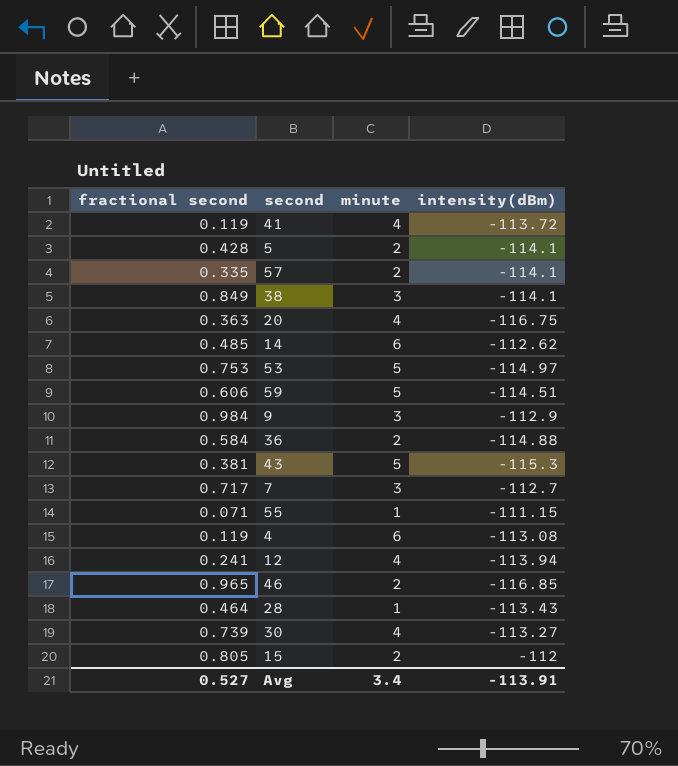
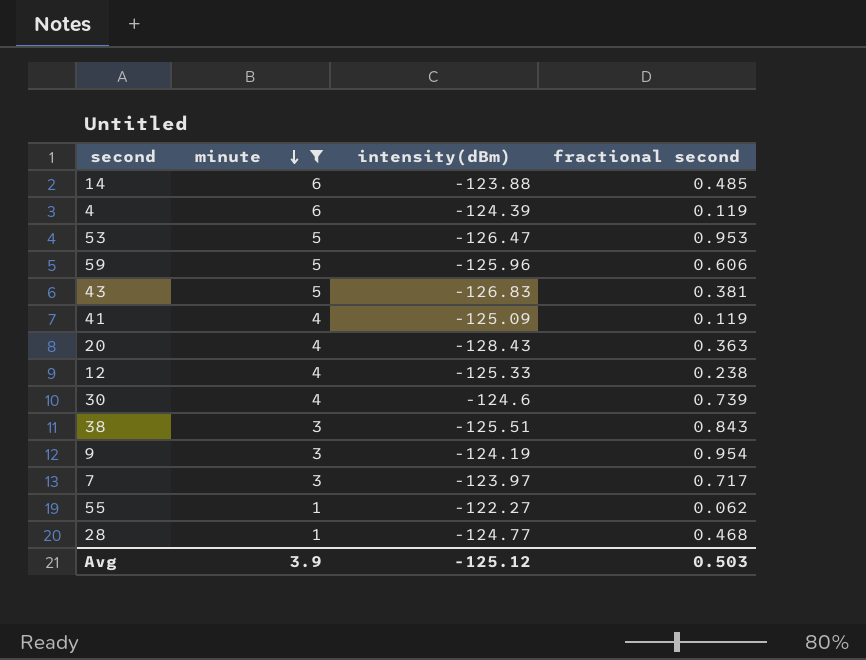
filter: none -> minute != 2
row order: none -> minute descending
column fractional second | position: 1 -> 4
14 | intensity(dBm): -112.62 -> -123.88
4 | intensity(dBm): -113.08 -> -124.39
53 | intensity(dBm): -114.97 -> -126.47
53 | fractional second: 0.753 -> 0.953
59 | intensity(dBm): -114.51 -> -125.96
43 | intensity(dBm): -115.3 -> -126.83
41 | intensity(dBm): -113.72 -> -125.09
20 | intensity(dBm): -116.75 -> -128.43
12 | intensity(dBm): -113.94 -> -125.33
12 | fractional second: 0.241 -> 0.238
30 | intensity(dBm): -113.27 -> -124.6
38 | intensity(dBm): -114.1 -> -125.51
38 | fractional second: 0.849 -> 0.843
9 | intensity(dBm): -112.9 -> -124.19
9 | fractional second: 0.984 -> 0.954
7 | intensity(dBm): -112.7 -> -123.97
55 | intensity(dBm): -111.15 -> -122.27
55 | fractional second: 0.071 -> 0.062
28 | intensity(dBm): -113.43 -> -124.77
28 | fractional second: 0.464 -> 0.468
Avg | minute: 3.4 -> 3.9
Avg | intensity(dBm): -113.91 -> -125.12
Avg | fractional second: 0.527 -> 0.503

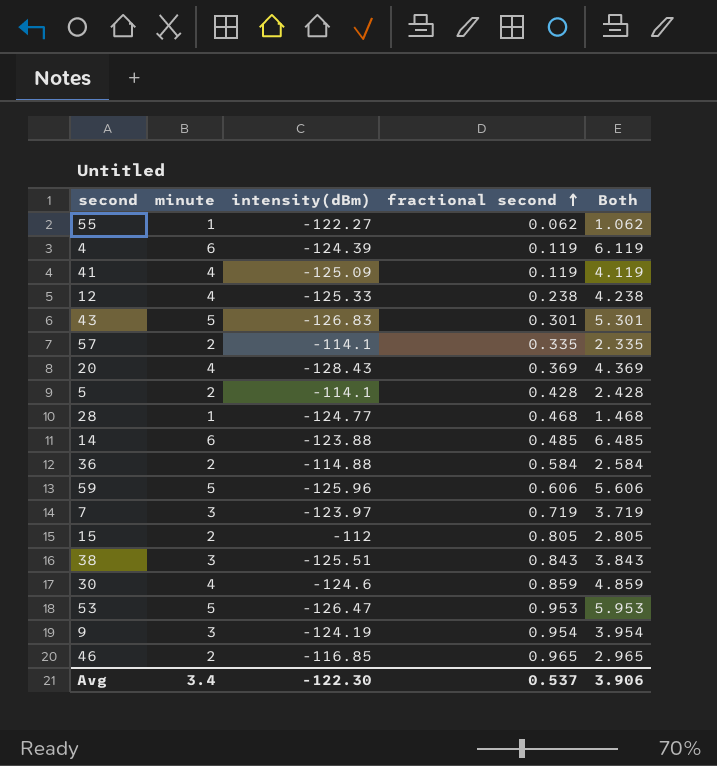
filter: minute != 2 -> none
row order: minute descending -> fractional second ascending
column Both | formula: none -> [minute] + [fractional second]
43 | fractional second: 0.381 -> 0.301
20 | fractional second: 0.363 -> 0.369
7 | fractional second: 0.717 -> 0.719
30 | fractional second: 0.739 -> 0.859
Avg | minute: 3.9 -> 3.4
Avg | intensity(dBm): -125.12 -> -122.30
Avg | fractional second: 0.503 -> 0.537

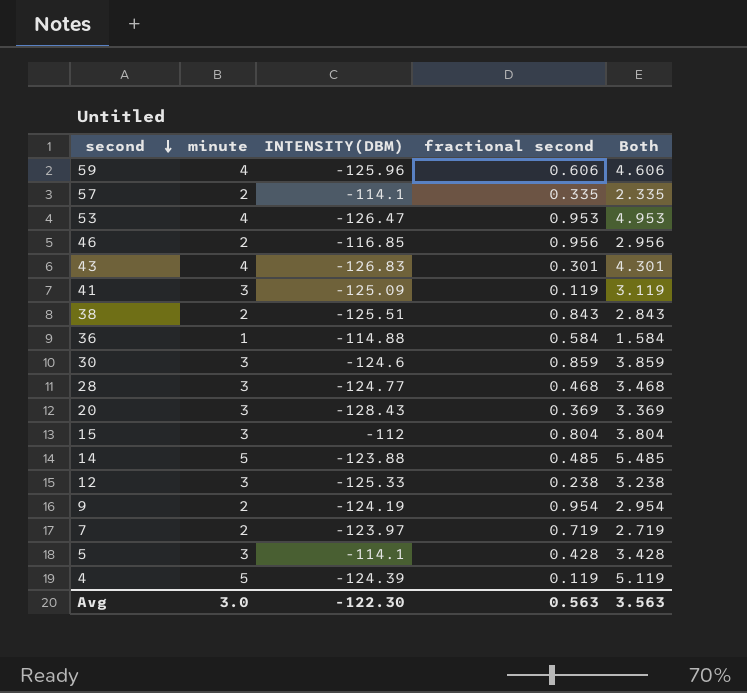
row order: fractional second ascending -> second descending
column name: intensity(dBm) -> INTENSITY(DBM)
row 55: 1 | -122.27 | 0.062 | 1.062 -> none
59 | minute: 5 -> 4
59 | Both: 5.606 -> 4.606
53 | minute: 5 -> 4
53 | Both: 5.953 -> 4.953
46 | fractional second: 0.965 -> 0.956
46 | Both: 2.965 -> 2.956
43 | minute: 5 -> 4
43 | Both: 5.301 -> 4.301
41 | minute: 4 -> 3
41 | Both: 4.119 -> 3.119
38 | minute: 3 -> 2
38 | Both: 3.843 -> 2.843
36 | minute: 2 -> 1
36 | Both: 2.584 -> 1.584
30 | minute: 4 -> 3
30 | Both: 4.859 -> 3.859
28 | minute: 1 -> 3
28 | Both: 1.468 -> 3.468
20 | minute: 4 -> 3
20 | Both: 4.369 -> 3.369
15 | minute: 2 -> 3
15 | fractional second: 0.805 -> 0.804
15 | Both: 2.805 -> 3.804
14 | minute: 6 -> 5
14 | Both: 6.485 -> 5.485
12 | minute: 4 -> 3
12 | Both: 4.238 -> 3.238
9 | minute: 3 -> 2
9 | Both: 3.954 -> 2.954
7 | minute: 3 -> 2
7 | Both: 3.719 -> 2.719
5 | minute: 2 -> 3
5 | Both: 2.428 -> 3.428
4 | minute: 6 -> 5
4 | Both: 6.119 -> 5.119
Avg | minute: 3.4 -> 3.0
Avg | fractional second: 0.537 -> 0.563
Avg | Both: 3.906 -> 3.563

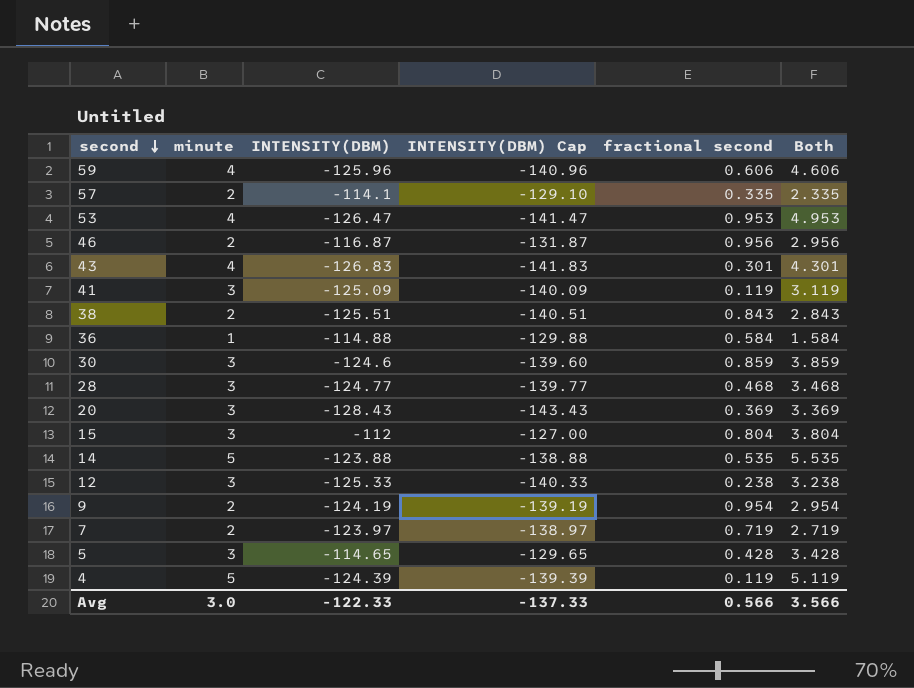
column INTENSITY(DBM) Cap | formula: none -> [INTENSITY(DBM)] - 15
46 | INTENSITY(DBM): -116.85 -> -116.87
14 | fractional second: 0.485 -> 0.535
14 | Both: 5.485 -> 5.535
5 | INTENSITY(DBM): -114.1 -> -114.65
Avg | INTENSITY(DBM): -122.30 -> -122.33
Avg | fractional second: 0.563 -> 0.566
Avg | Both: 3.563 -> 3.566

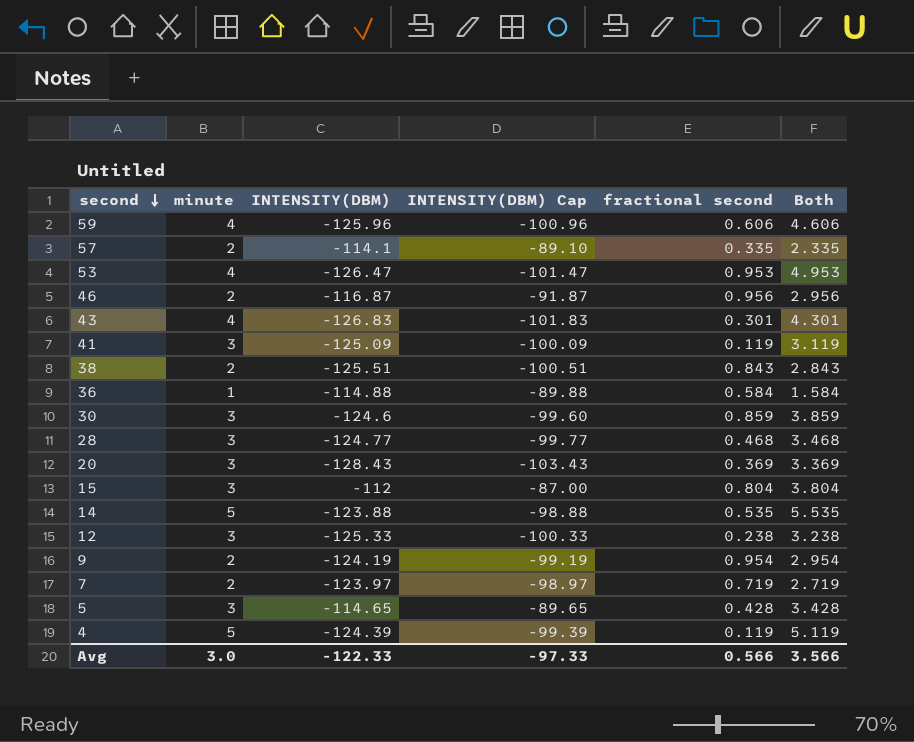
column INTENSITY(DBM) Cap | formula: [INTENSITY(DBM)] - 15 -> [INTENSITY(DBM)] + 25
Avg | INTENSITY(DBM) Cap: -137.33 -> -97.33

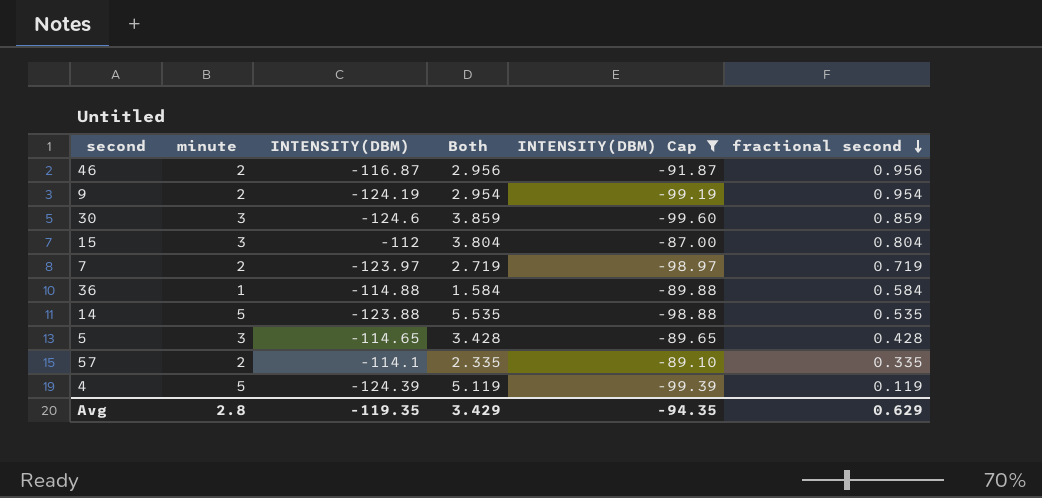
filter: none -> INTENSITY(DBM) Cap >= -99.60
row order: second descending -> fractional second descending
column Both | position: 6 -> 4
Avg | minute: 3.0 -> 2.8
Avg | INTENSITY(DBM): -122.33 -> -119.35
Avg | Both: 3.566 -> 3.429
Avg | INTENSITY(DBM) Cap: -97.33 -> -94.35
Avg | fractional second: 0.566 -> 0.629

